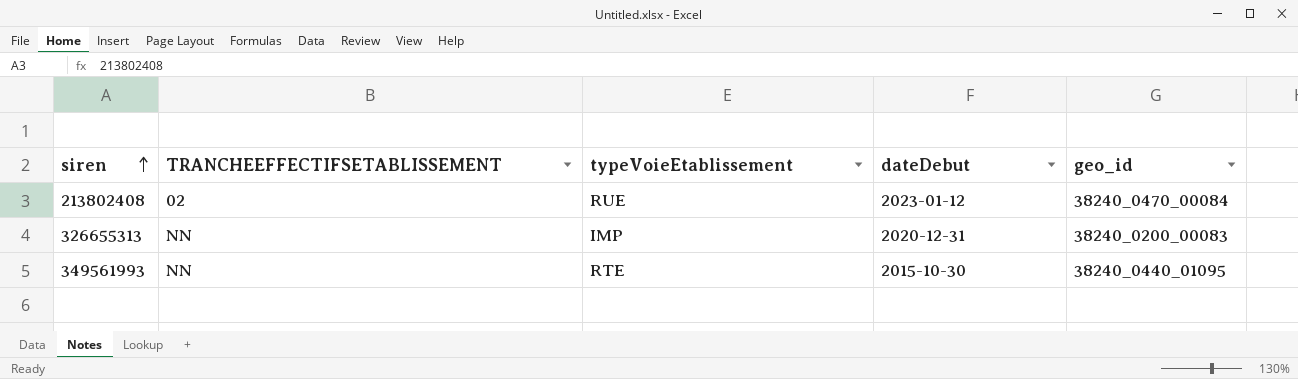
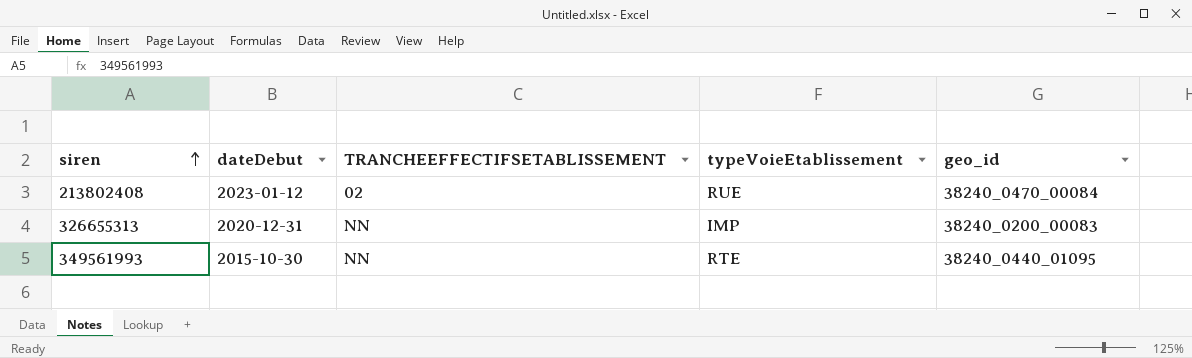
column dateDebut | position: 4 -> 2

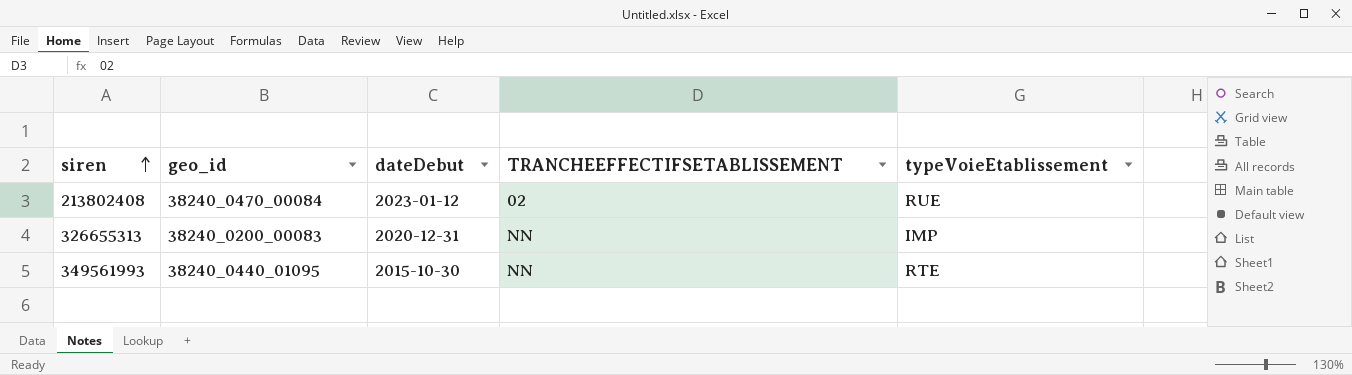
column geo_id | position: 5 -> 2

